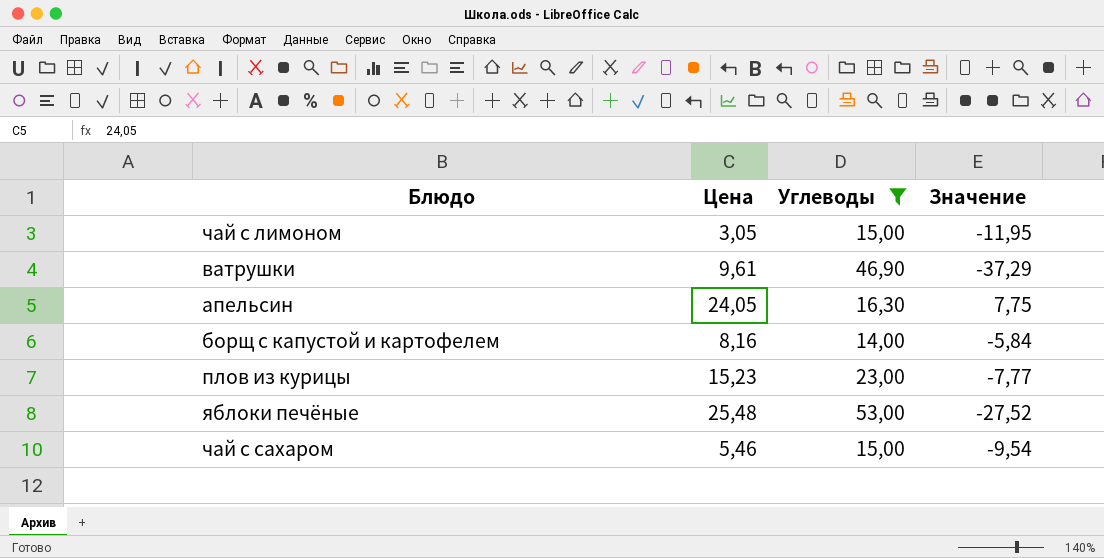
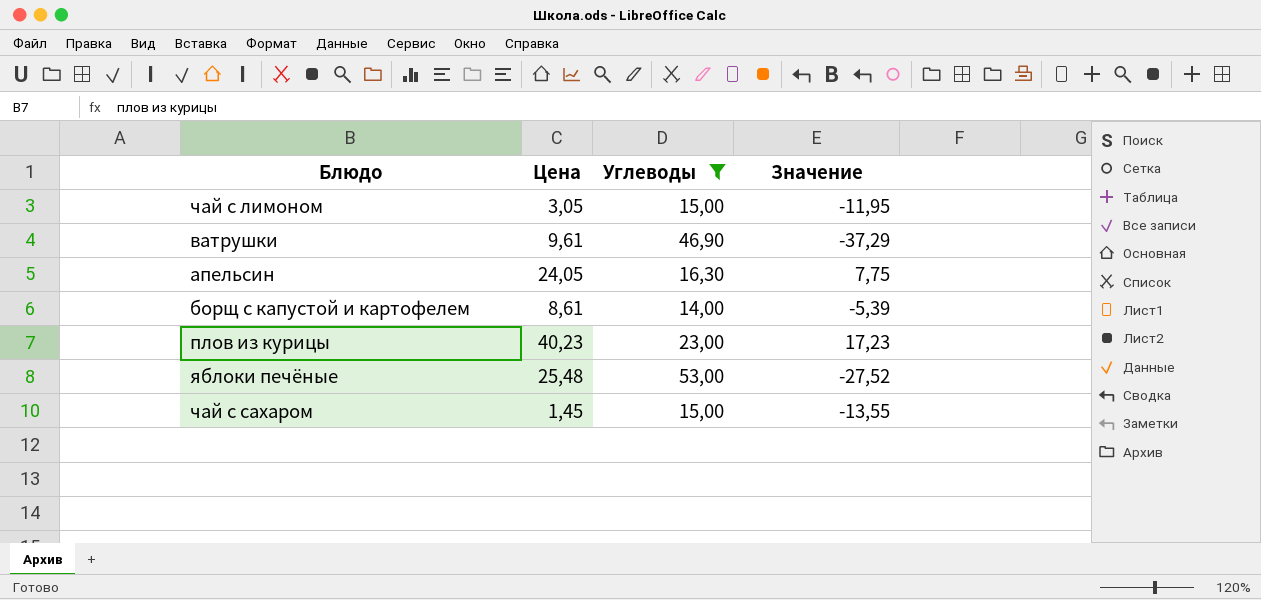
борщ с капустой и картофелем | Цена: 8,16 -> 8,61
борщ с капустой и картофелем | Значение: -5,84 -> -5,39
плов из курицы | Цена: 15,23 -> 40,23
плов из курицы | Значение: -7,77 -> 17,23
чай с сахаром | Цена: 5,46 -> 1,45
чай с сахаром | Значение: -9,54 -> -13,55

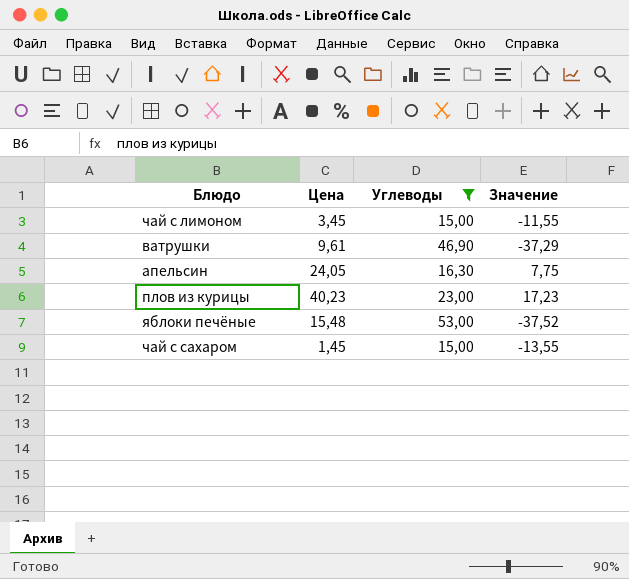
row борщ с капустой и картофелем: 8,61 | 14,00 | -5,39 -> none
чай с лимоном | Цена: 3,05 -> 3,45
чай с лимоном | Значение: -11,95 -> -11,55
яблоки печёные | Цена: 25,48 -> 15,48
яблоки печёные | Значение: -27,52 -> -37,52

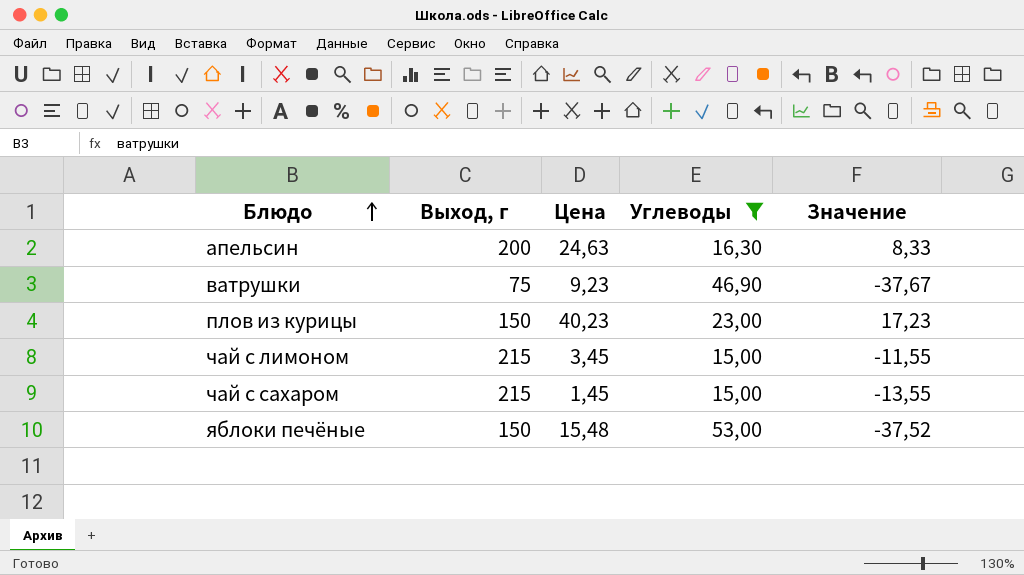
row order: none -> Блюдо ascending
column Выход, г | position: none -> 2
апельсин | Цена: 24,05 -> 24,63
апельсин | Значение: 7,75 -> 8,33
ватрушки | Цена: 9,61 -> 9,23
ватрушки | Значение: -37,29 -> -37,67

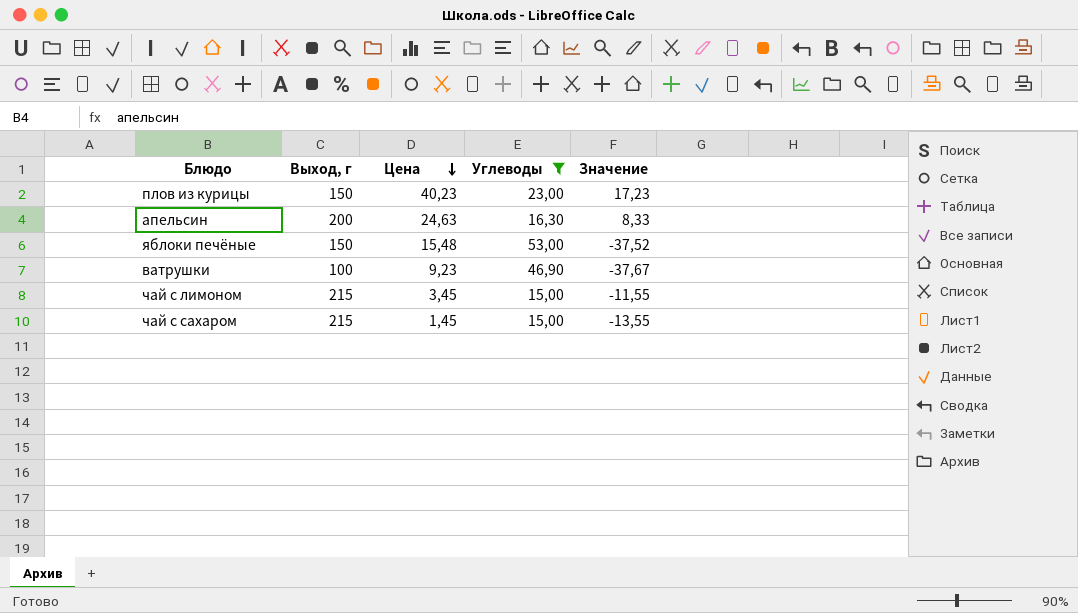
row order: Блюдо ascending -> Цена descending
ватрушки | Выход, г: 75 -> 100

